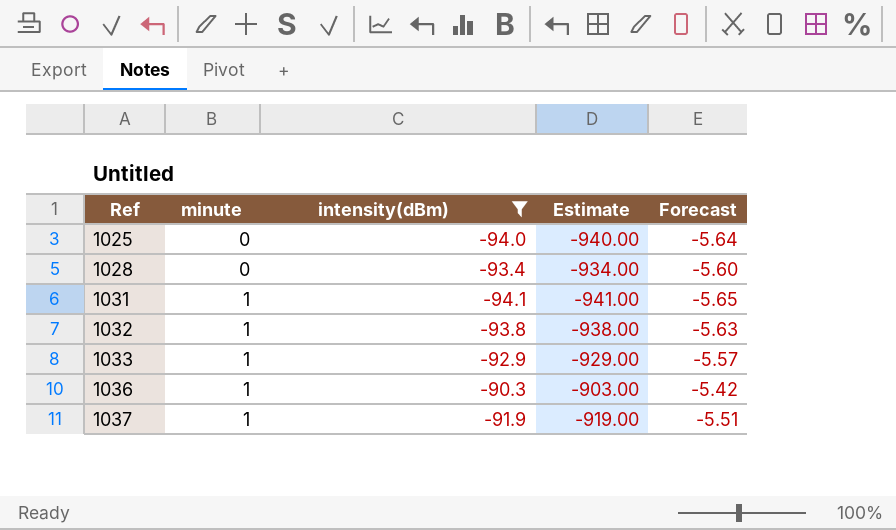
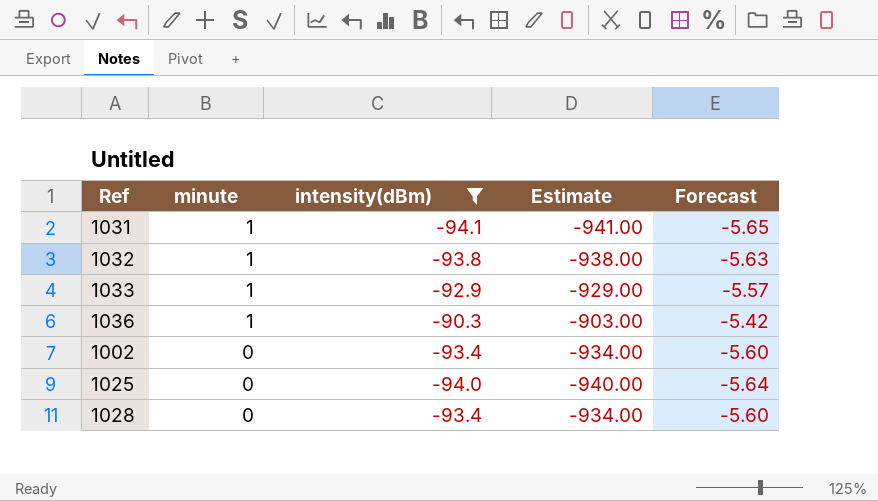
row order: Ref ascending -> minute descending
row 1037: 1 | -91.9 | -919.00 | -5.51 -> none
row 1002: none -> 0 | -93.4 | -934.00 | -5.60

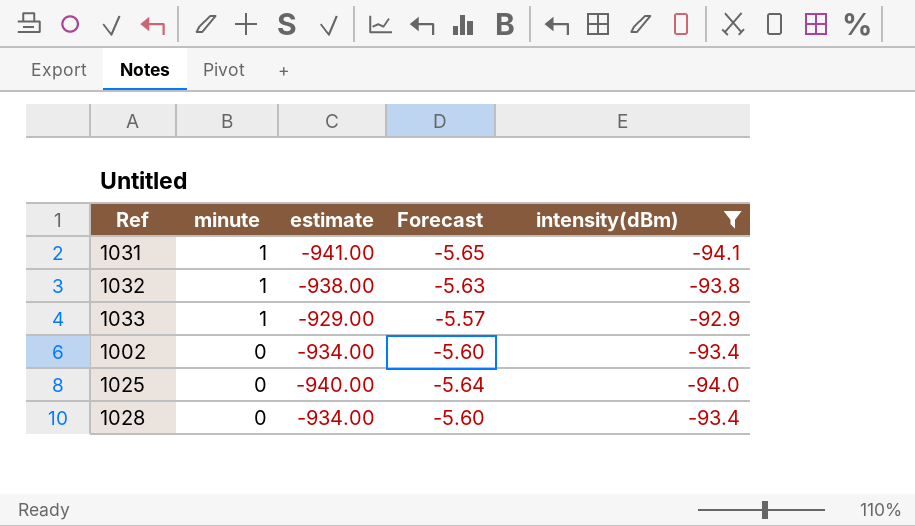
column name: Estimate -> estimate
column intensity(dBm) | position: 3 -> 5
row 1036: 1 | -90.3 | -903.00 | -5.42 -> none

